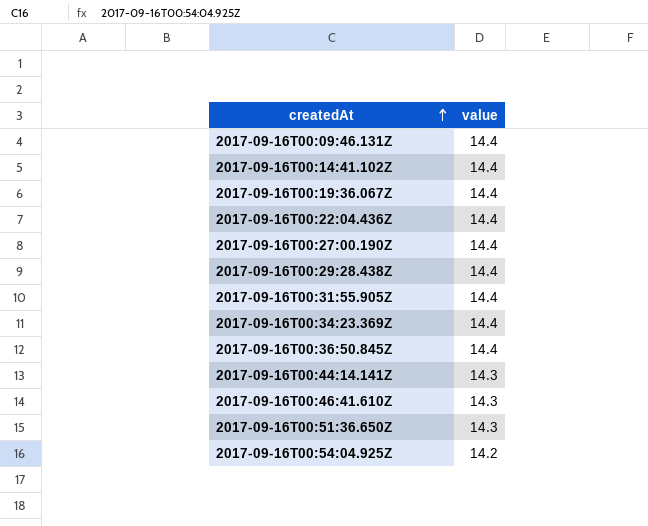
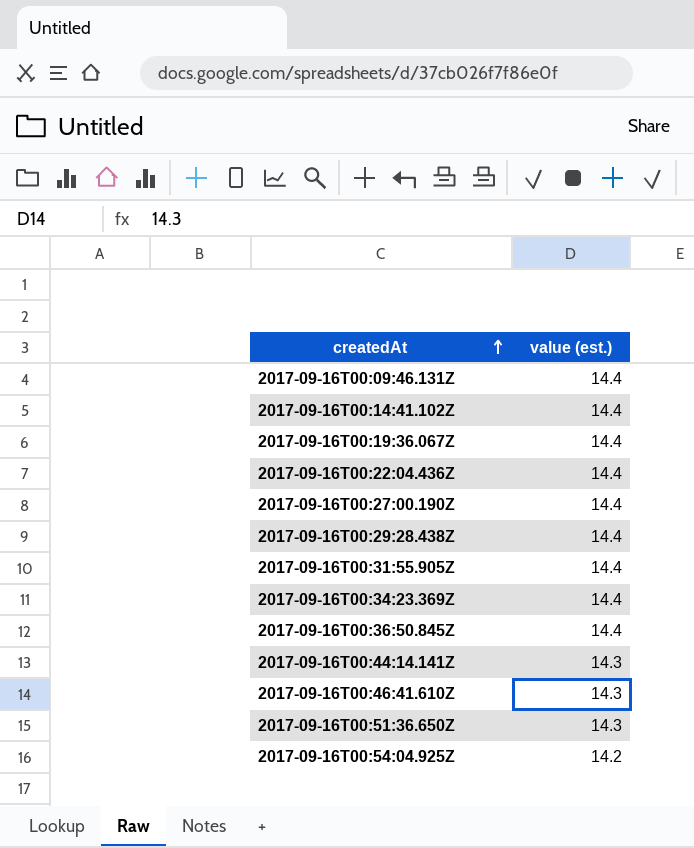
column name: value -> value (est.)

